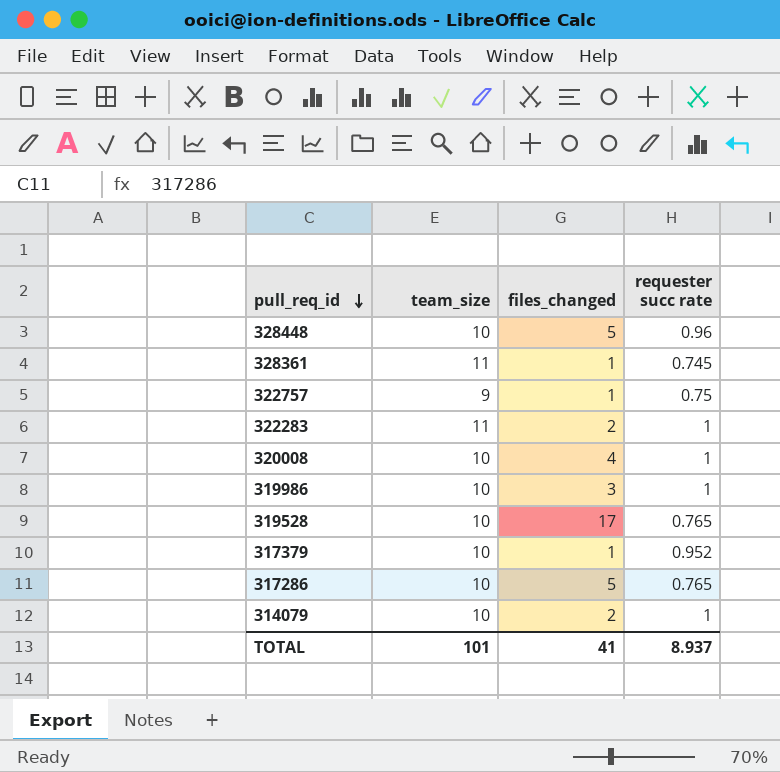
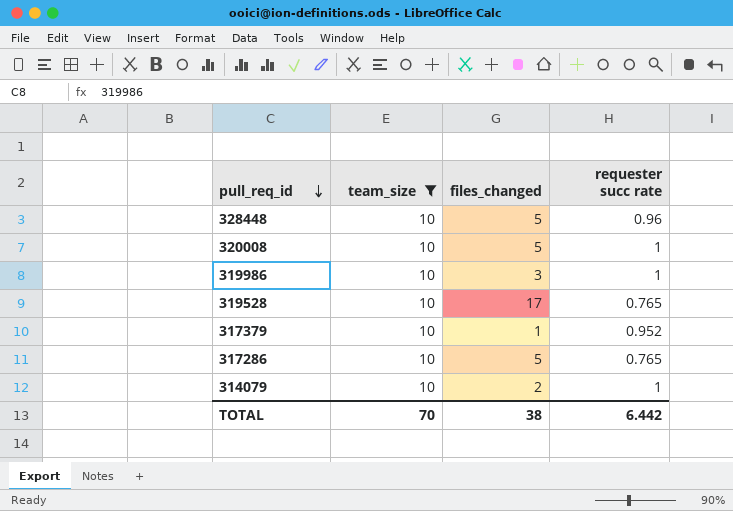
filter: none -> team_size = 10
320008 | files_changed: 4 -> 5
TOTAL | team_size: 101 -> 70
TOTAL | files_changed: 41 -> 38
TOTAL | requester succ rate: 8.937 -> 6.442

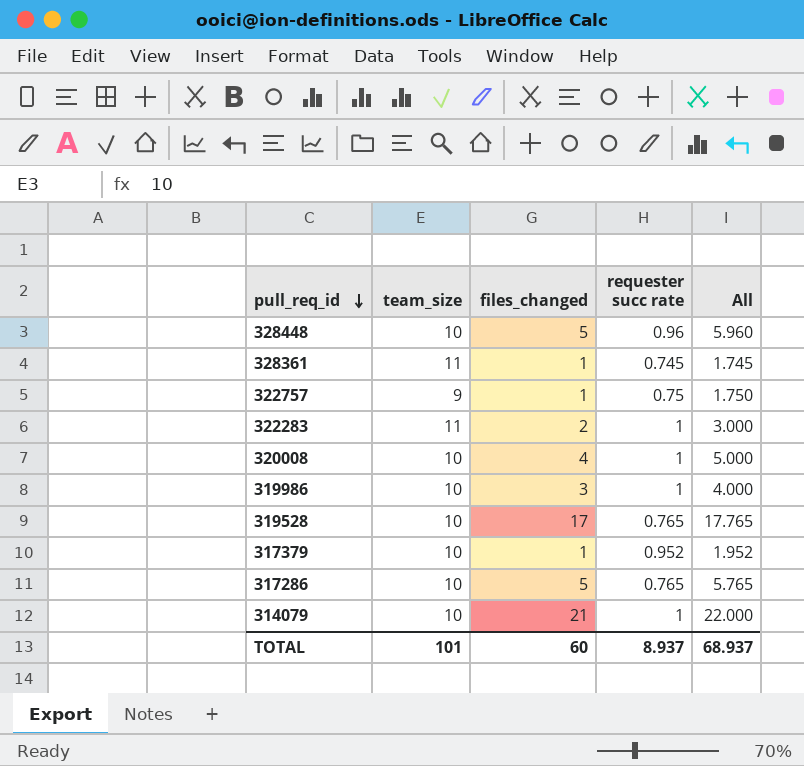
filter: team_size = 10 -> none
column All | formula: none -> [files_changed] + [requester succ rate]
320008 | files_changed: 5 -> 4
314079 | files_changed: 2 -> 21
TOTAL | team_size: 70 -> 101
TOTAL | files_changed: 38 -> 60
TOTAL | requester succ rate: 6.442 -> 8.937

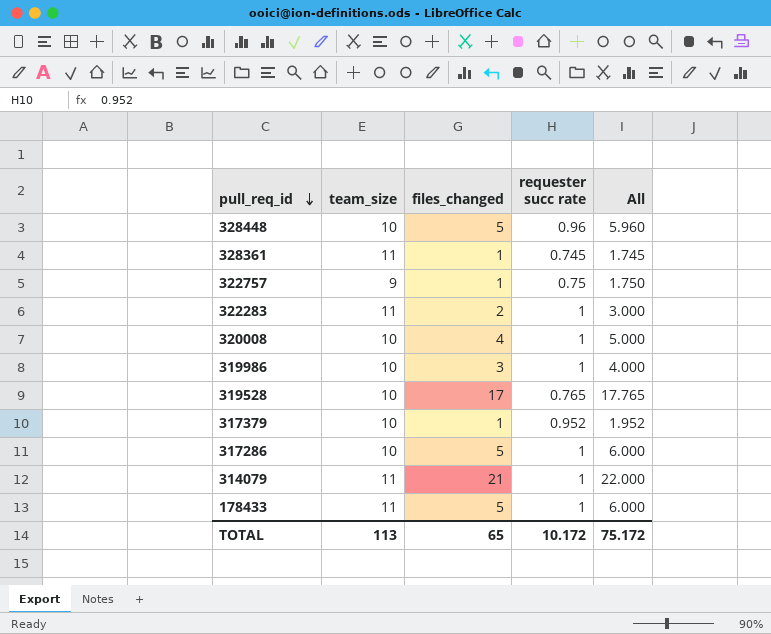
317286 | requester succ rate: 0.765 -> 1
317286 | All: 5.765 -> 6.000
314079 | team_size: 10 -> 11
row 178433: none -> 11 | 5 | 1 | 6.000
TOTAL | team_size: 101 -> 113
TOTAL | files_changed: 60 -> 65
TOTAL | requester succ rate: 8.937 -> 10.172
TOTAL | All: 68.937 -> 75.172

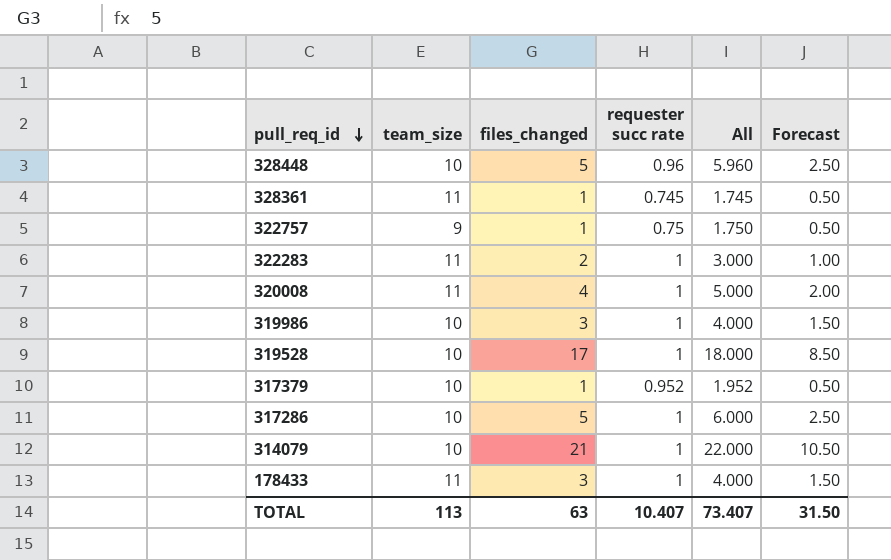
column Forecast | formula: none -> [files_changed] * 0.5
320008 | team_size: 10 -> 11
319528 | requester succ rate: 0.765 -> 1
319528 | All: 17.765 -> 18.000
314079 | team_size: 11 -> 10
178433 | files_changed: 5 -> 3
178433 | All: 6.000 -> 4.000
TOTAL | files_changed: 65 -> 63
TOTAL | requester succ rate: 10.172 -> 10.407
TOTAL | All: 75.172 -> 73.407

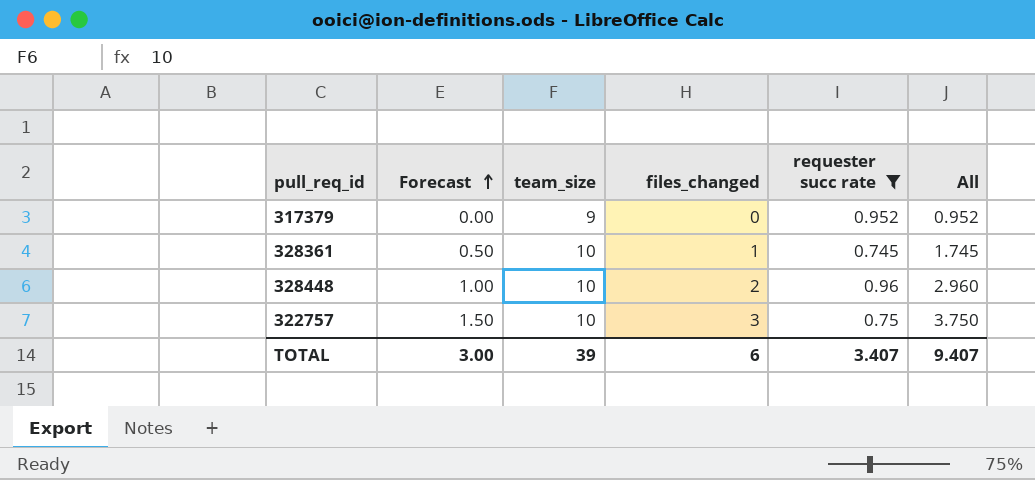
filter: none -> requester succ rate != 1
row order: pull_req_id descending -> Forecast ascending
column Forecast | position: 6 -> 2
317379 | Forecast: 0.50 -> 0.00
317379 | team_size: 10 -> 9
317379 | files_changed: 1 -> 0
317379 | All: 1.952 -> 0.952
328361 | team_size: 11 -> 10
328448 | Forecast: 2.50 -> 1.00
328448 | files_changed: 5 -> 2
328448 | All: 5.960 -> 2.960
322757 | Forecast: 0.50 -> 1.50
322757 | team_size: 9 -> 10
322757 | files_changed: 1 -> 3
322757 | All: 1.750 -> 3.750
TOTAL | Forecast: 31.50 -> 3.00
TOTAL | team_size: 113 -> 39
TOTAL | files_changed: 63 -> 6
TOTAL | requester succ rate: 10.407 -> 3.407
TOTAL | All: 73.407 -> 9.407

